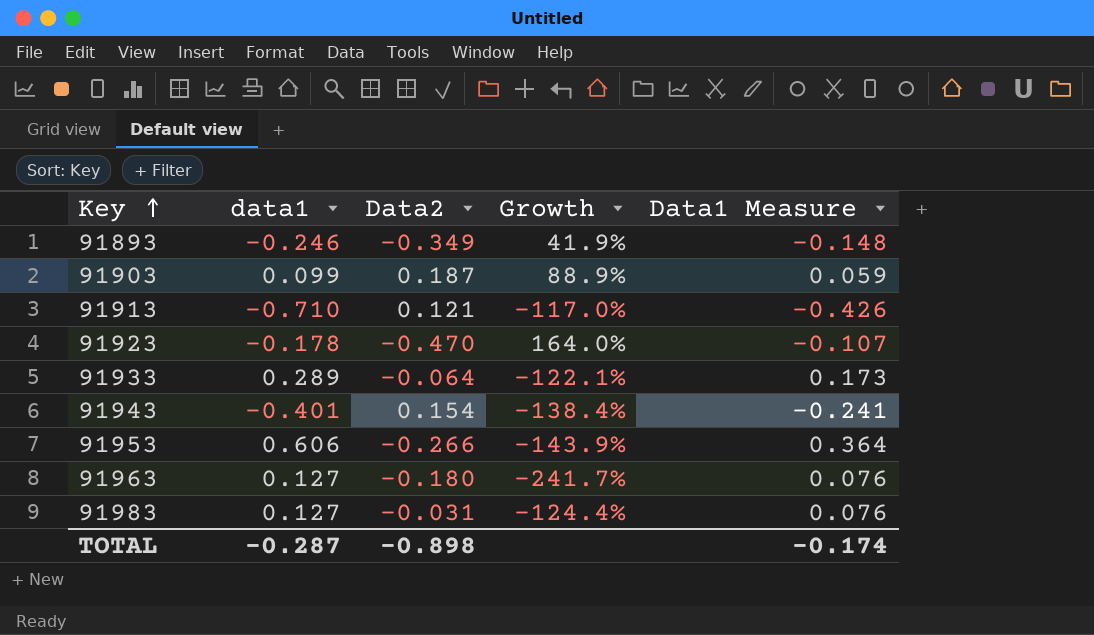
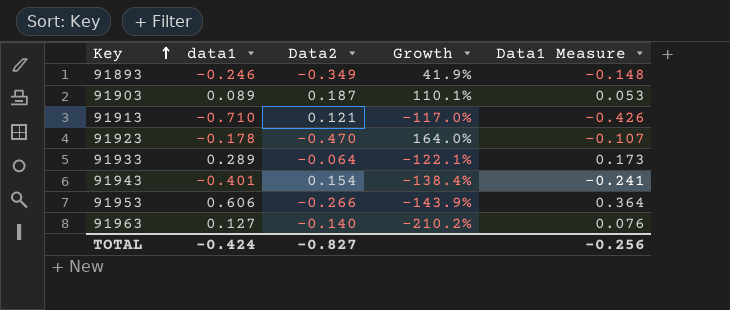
row 91983: 0.127 | -0.031 | -124.4% | 0.076 -> none
91903 | data1: 0.099 -> 0.089
91903 | Growth: 88.9% -> 110.1%
91903 | Data1 Measure: 0.059 -> 0.053
91963 | Data2: -0.180 -> -0.140
91963 | Growth: -241.7% -> -210.2%
TOTAL | data1: -0.287 -> -0.424
TOTAL | Data2: -0.898 -> -0.827
TOTAL | Data1 Measure: -0.174 -> -0.256

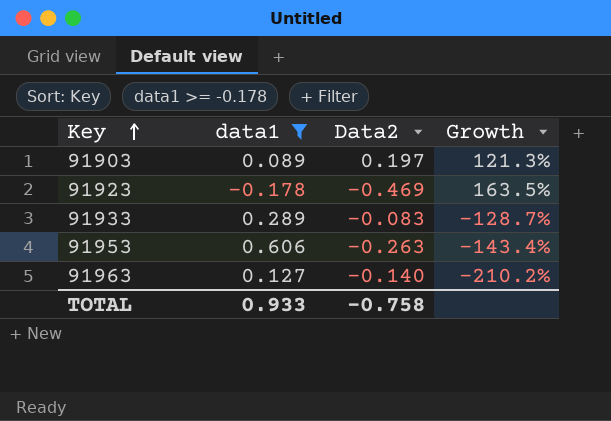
filter: none -> data1 >= -0.178
column Data1 Measure | formula: [data1] * 0.6 -> none
91903 | Data2: 0.187 -> 0.197
91903 | Growth: 110.1% -> 121.3%
91923 | Data2: -0.470 -> -0.469
91923 | Growth: 164.0% -> 163.5%
91933 | Data2: -0.064 -> -0.083
91933 | Growth: -122.1% -> -128.7%
91953 | Data2: -0.266 -> -0.263
91953 | Growth: -143.9% -> -143.4%
TOTAL | data1: -0.424 -> 0.933
TOTAL | Data2: -0.827 -> -0.758

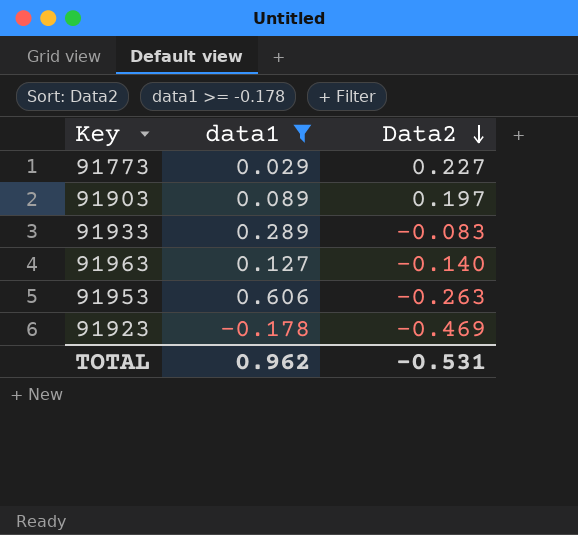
row order: Key ascending -> Data2 descending
column Growth | formula: ([Data2] - [data1]) / [data1] -> none
row 91773: none -> 0.029 | 0.227
TOTAL | data1: 0.933 -> 0.962
TOTAL | Data2: -0.758 -> -0.531

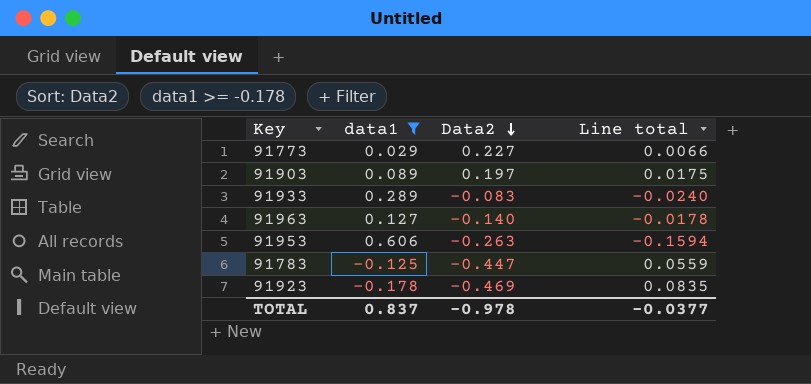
column Line total | formula: none -> [data1] * [Data2]
row 91783: none -> -0.125 | -0.447 | 0.0559
TOTAL | data1: 0.962 -> 0.837
TOTAL | Data2: -0.531 -> -0.978

